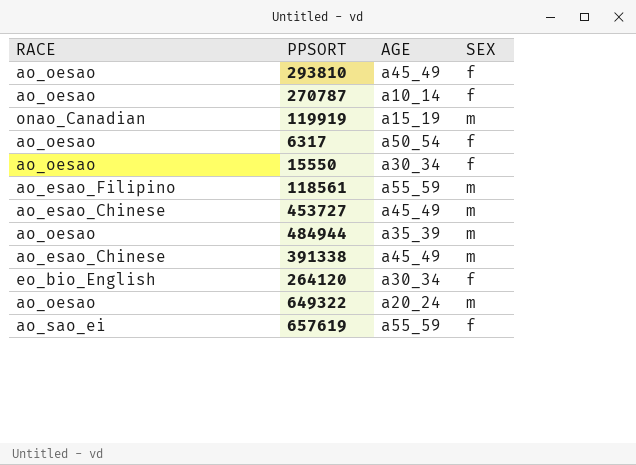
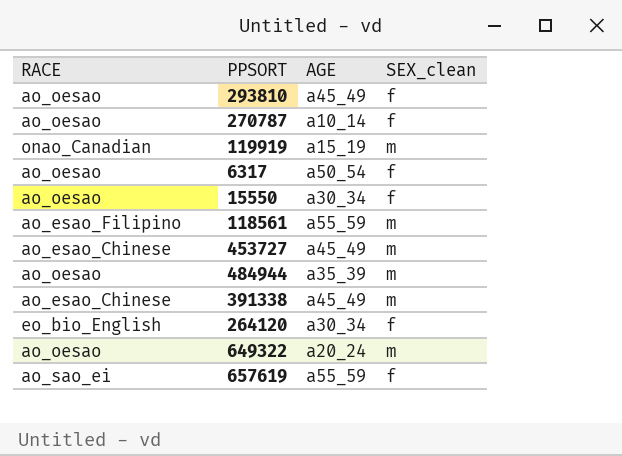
column name: SEX -> SEX_clean

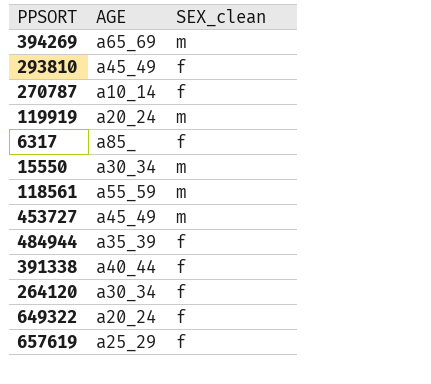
column RACE | position: 1 -> none
row 394269: none -> a65_69 | m
119919 | AGE: a15_19 -> a20_24
6317 | AGE: a50_54 -> a85_
15550 | SEX_clean: f -> m
484944 | SEX_clean: m -> f
391338 | AGE: a45_49 -> a40_44
391338 | SEX_clean: m -> f
649322 | SEX_clean: m -> f
657619 | AGE: a55_59 -> a25_29

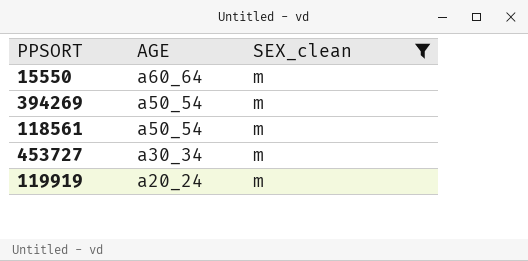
filter: none -> SEX_clean = m
row order: none -> AGE descending
15550 | AGE: a30_34 -> a60_64
394269 | AGE: a65_69 -> a50_54
118561 | AGE: a55_59 -> a50_54
453727 | AGE: a45_49 -> a30_34

